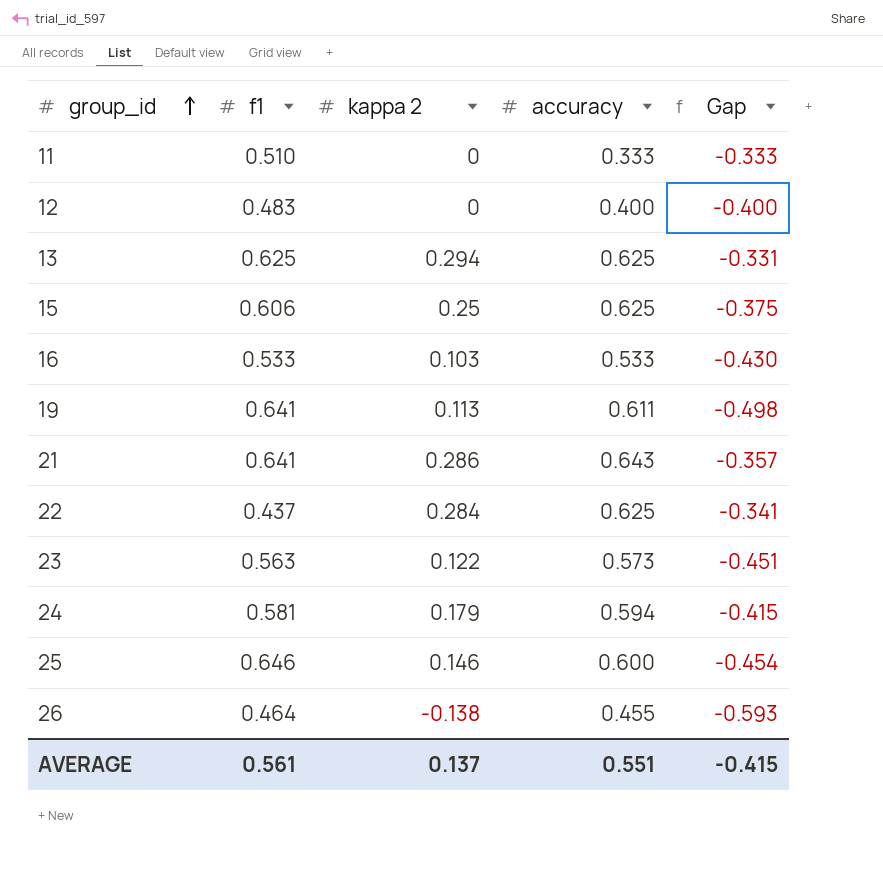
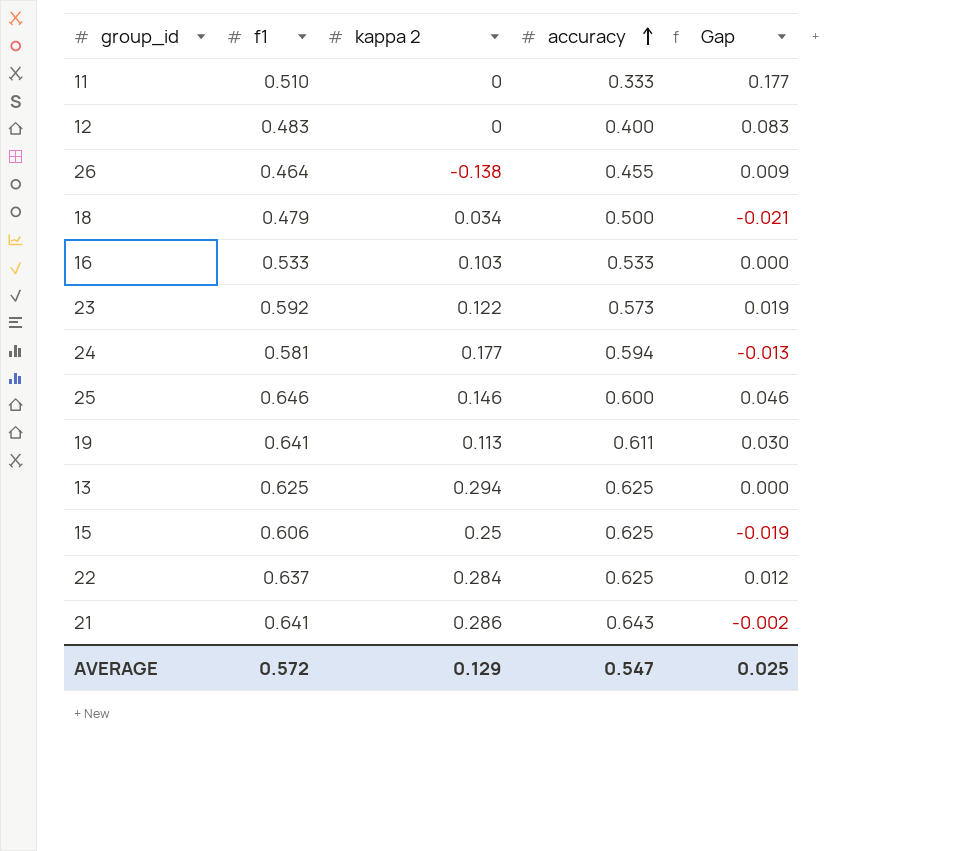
row order: group_id ascending -> accuracy ascending
column Gap | formula: [kappa 2] - [accuracy] -> [f1] - [accuracy]
row 18: none -> 0.479 | 0.034 | 0.500 | -0.021
23 | f1: 0.563 -> 0.592
24 | kappa 2: 0.179 -> 0.177
22 | f1: 0.437 -> 0.637
AVERAGE | f1: 0.561 -> 0.572
AVERAGE | kappa 2: 0.137 -> 0.129
AVERAGE | accuracy: 0.551 -> 0.547
AVERAGE | Gap: -0.415 -> 0.025

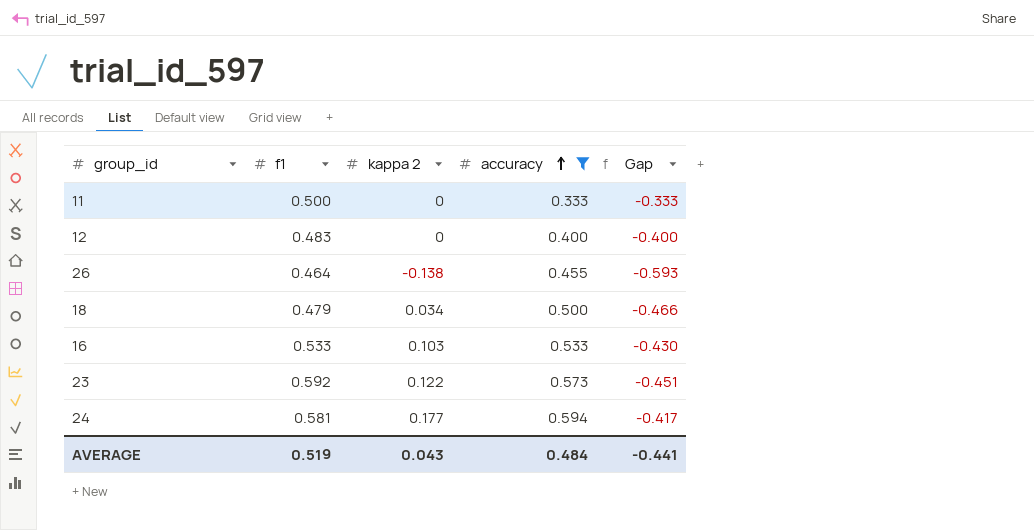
filter: none -> accuracy <= 0.594
column Gap | formula: [f1] - [accuracy] -> [kappa 2] - [accuracy]
11 | f1: 0.510 -> 0.500
AVERAGE | f1: 0.572 -> 0.519
AVERAGE | kappa 2: 0.129 -> 0.043
AVERAGE | accuracy: 0.547 -> 0.484
AVERAGE | Gap: 0.025 -> -0.441

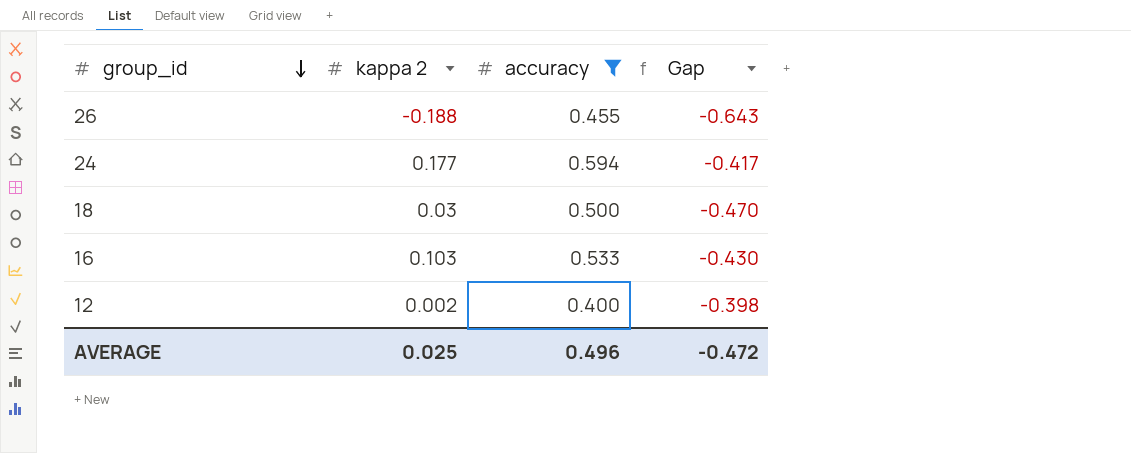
row order: accuracy ascending -> group_id descending
column f1 | position: 2 -> none
row 11: 0.500 | 0 | 0.333 | -0.333 -> none
row 23: 0.592 | 0.122 | 0.573 | -0.451 -> none
26 | kappa 2: -0.138 -> -0.188
26 | Gap: -0.593 -> -0.643
18 | kappa 2: 0.034 -> 0.03
18 | Gap: -0.466 -> -0.470
12 | kappa 2: 0 -> 0.002
12 | Gap: -0.400 -> -0.398
AVERAGE | kappa 2: 0.043 -> 0.025
AVERAGE | accuracy: 0.484 -> 0.496
AVERAGE | Gap: -0.441 -> -0.472

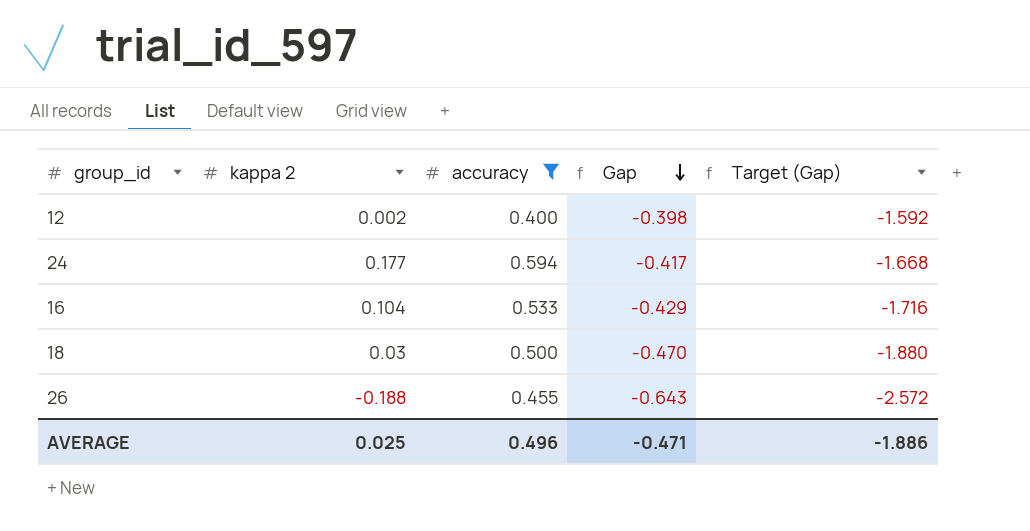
row order: group_id descending -> Gap descending
column Target (Gap) | formula: none -> [Gap] * 4
16 | kappa 2: 0.103 -> 0.104
16 | Gap: -0.430 -> -0.429
AVERAGE | Gap: -0.472 -> -0.471

